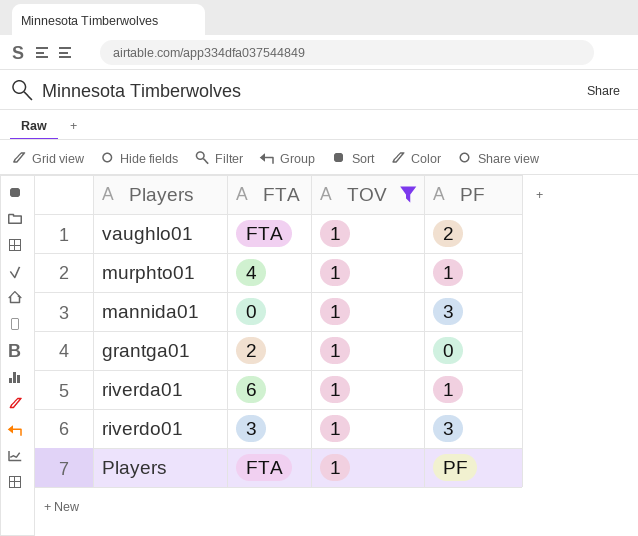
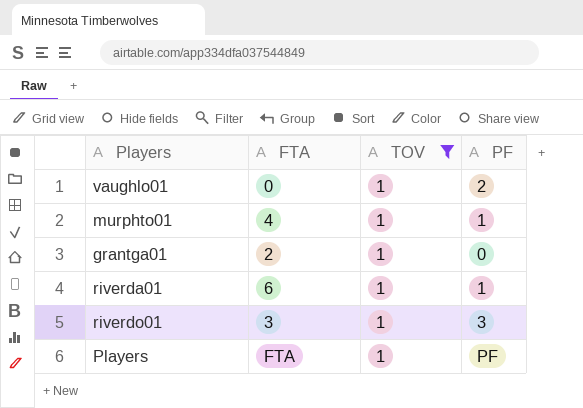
row mannida01: 0 | 1 | 3 -> none
vaughlo01 | FTA: FTA -> 0

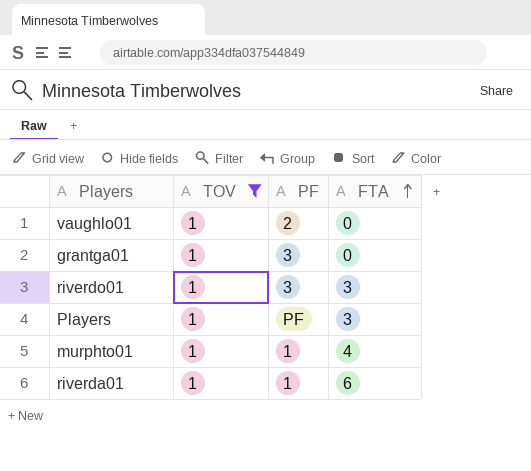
row order: none -> FTA ascending
column FTA | position: 2 -> 4
grantga01 | PF: 0 -> 3
grantga01 | FTA: 2 -> 0
Players | FTA: FTA -> 3

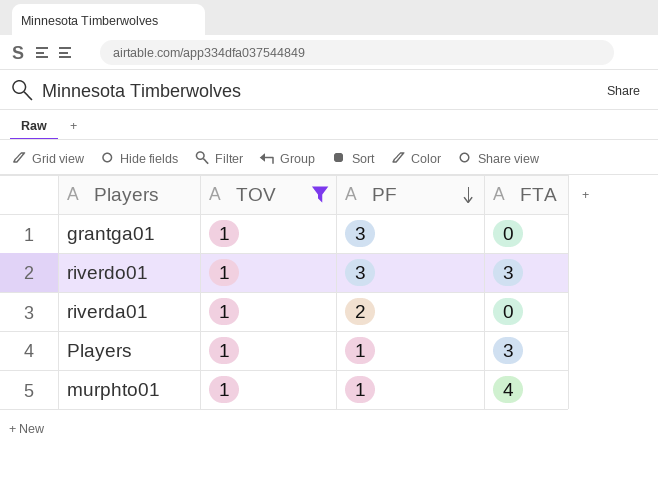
row order: FTA ascending -> PF descending
row vaughlo01: 1 | 2 | 0 -> none
riverda01 | PF: 1 -> 2
riverda01 | FTA: 6 -> 0
Players | PF: PF -> 1

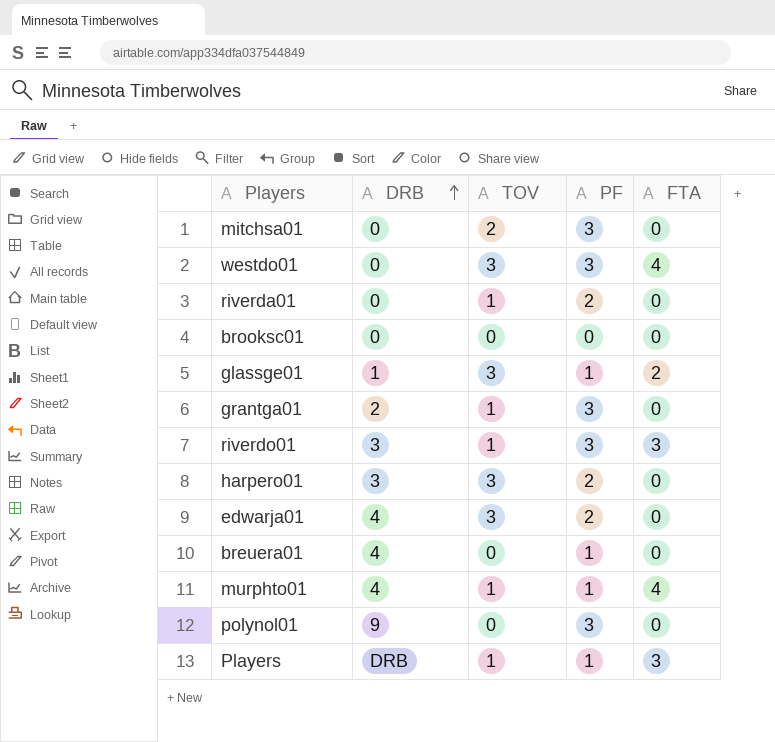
filter: TOV = 1 -> none
row order: PF descending -> DRB ascending
column DRB | position: none -> 2

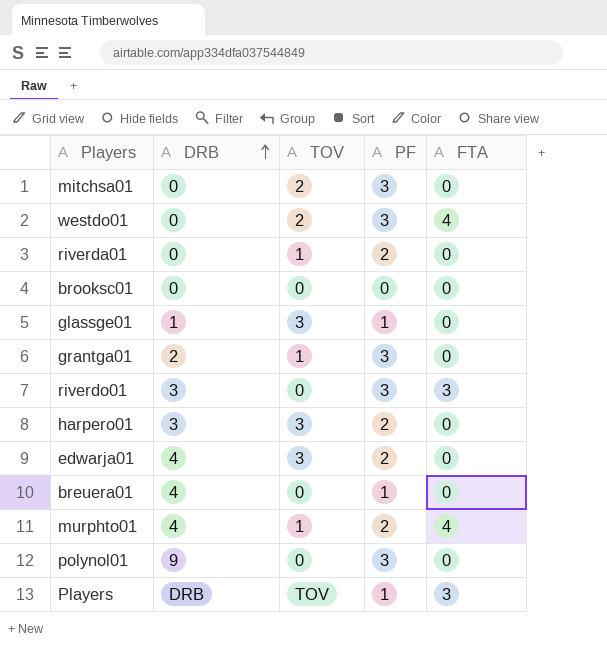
westdo01 | TOV: 3 -> 2
glassge01 | FTA: 2 -> 0
riverdo01 | TOV: 1 -> 0
murphto01 | PF: 1 -> 2
Players | TOV: 1 -> TOV

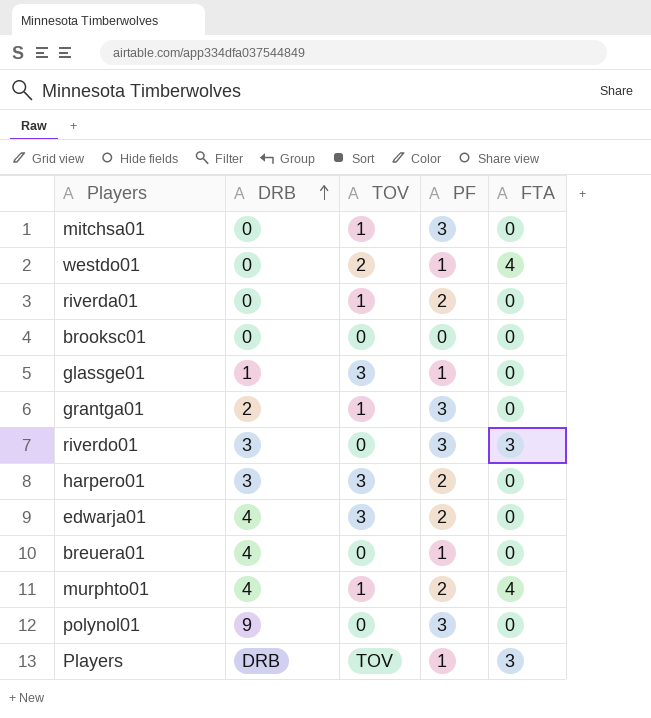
mitchsa01 | TOV: 2 -> 1
westdo01 | PF: 3 -> 1

